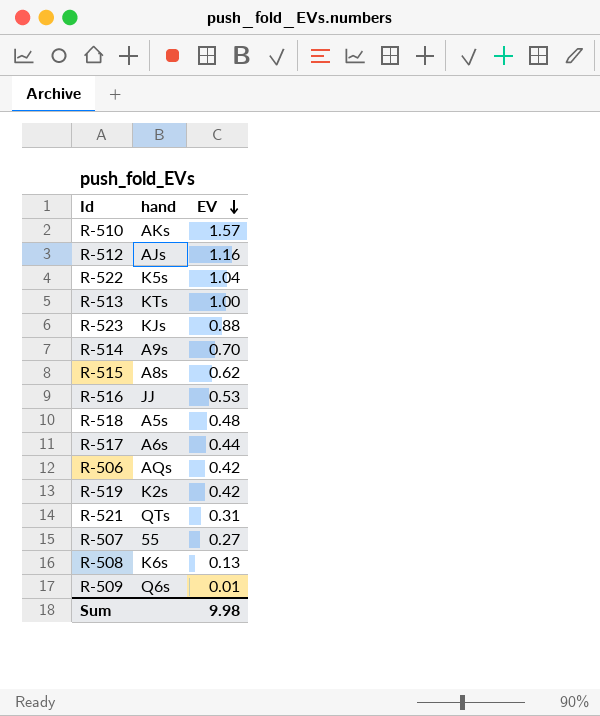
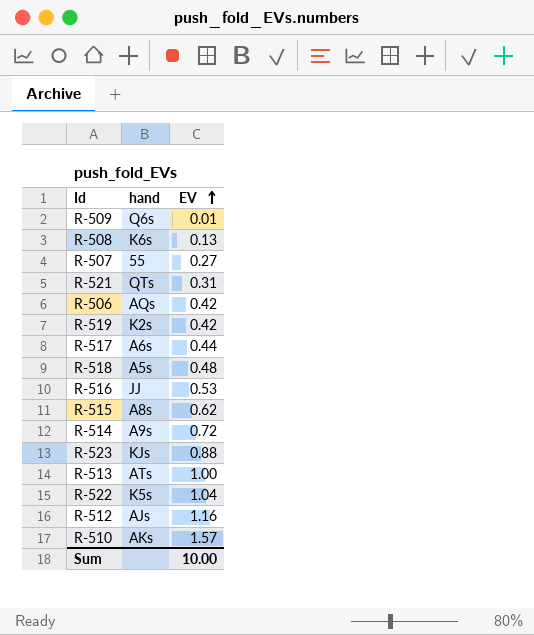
row order: EV descending -> EV ascending
R-514 | EV: 0.70 -> 0.72
R-513 | hand: KTs -> ATs
Sum | EV: 9.98 -> 10.00

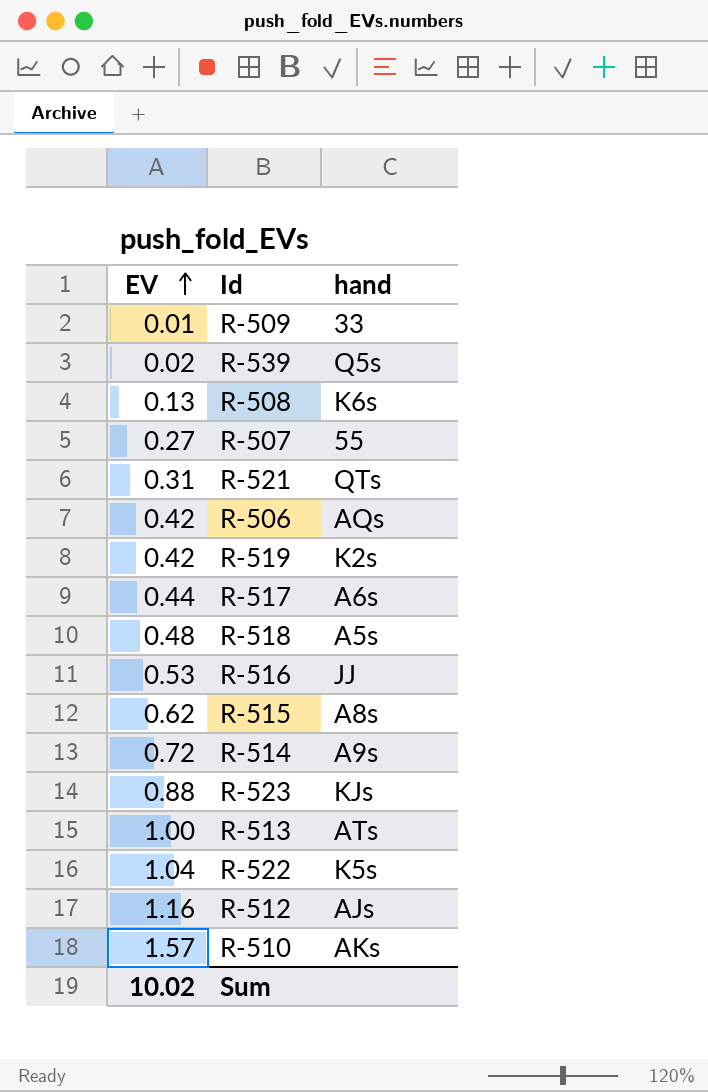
column EV | position: 3 -> 1
R-509 | hand: Q6s -> 33
row R-539: none -> 0.02 | Q5s
Sum | EV: 10.00 -> 10.02

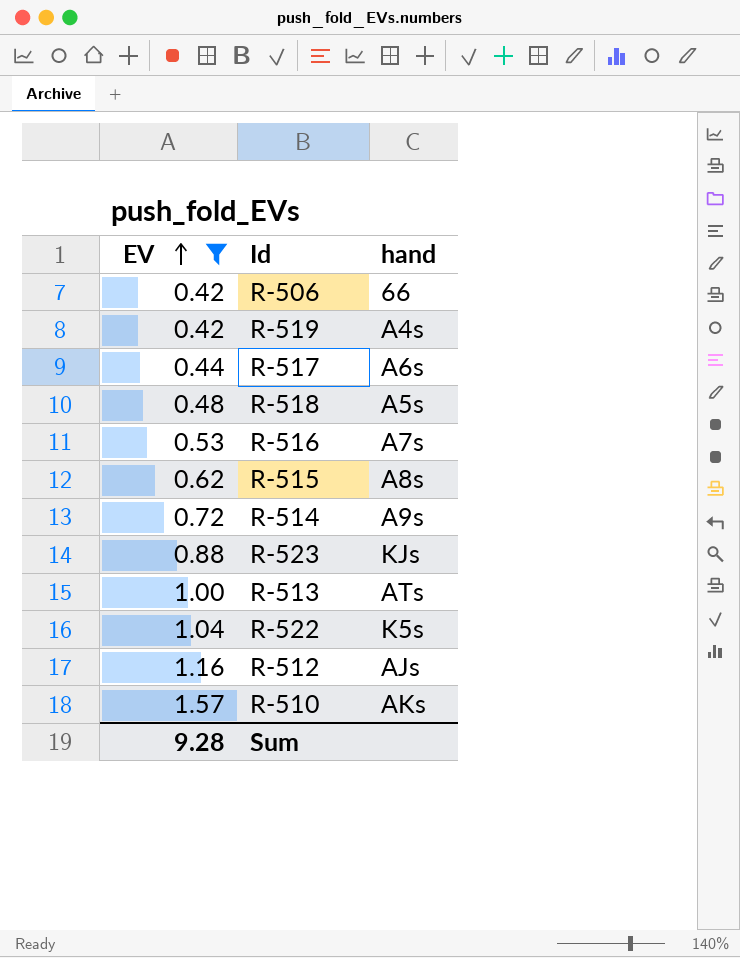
filter: none -> EV >= 0.42
R-506 | hand: AQs -> 66
R-519 | hand: K2s -> A4s
R-516 | hand: JJ -> A7s
Sum | EV: 10.02 -> 9.28

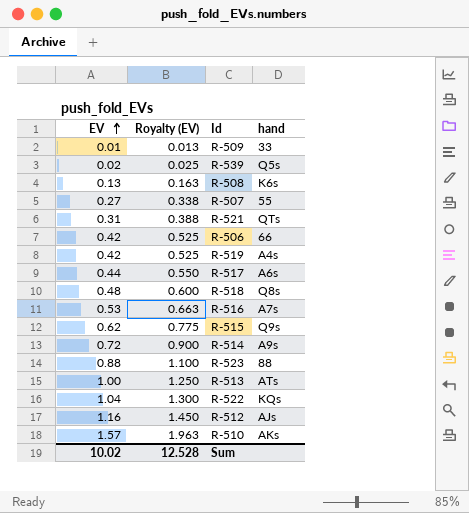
filter: EV >= 0.42 -> none
column Royalty (EV) | formula: none -> [EV] * 1.25
R-518 | hand: A5s -> Q8s
R-515 | hand: A8s -> Q9s
R-523 | hand: KJs -> 88
R-522 | hand: K5s -> KQs
Sum | EV: 9.28 -> 10.02

